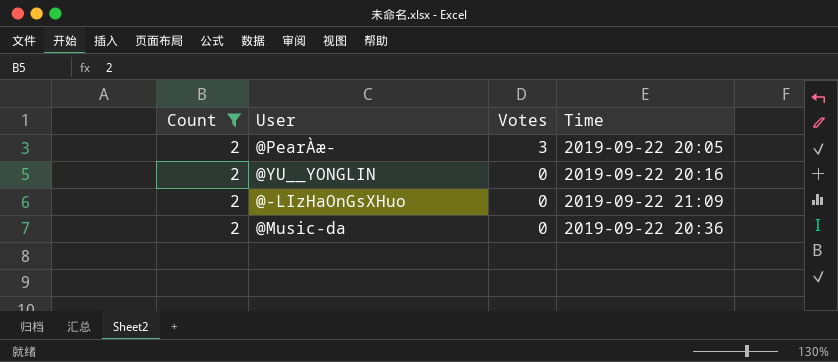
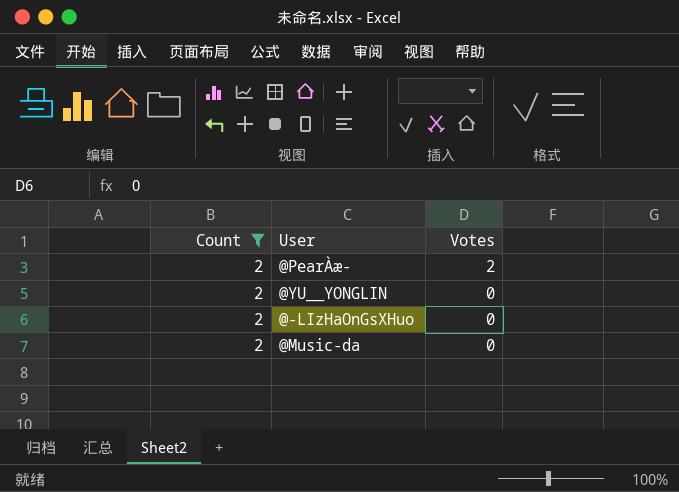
column Time | position: 4 -> none
@PearÀæ- | Votes: 3 -> 2

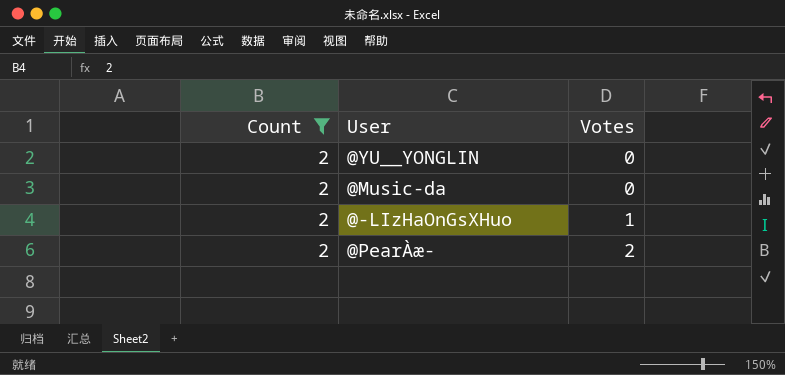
row order: Votes descending -> Votes ascending
@-LIzHaOnGsXHuo | Votes: 0 -> 1

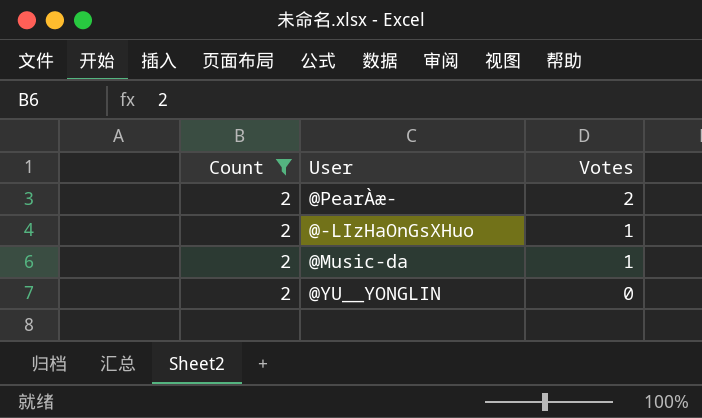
row order: Votes ascending -> Votes descending
@Music-da | Votes: 0 -> 1

